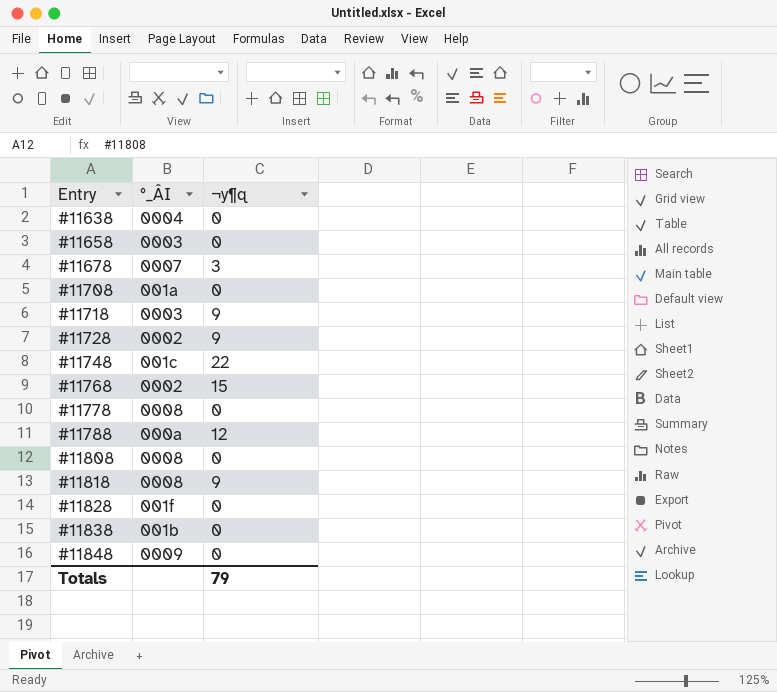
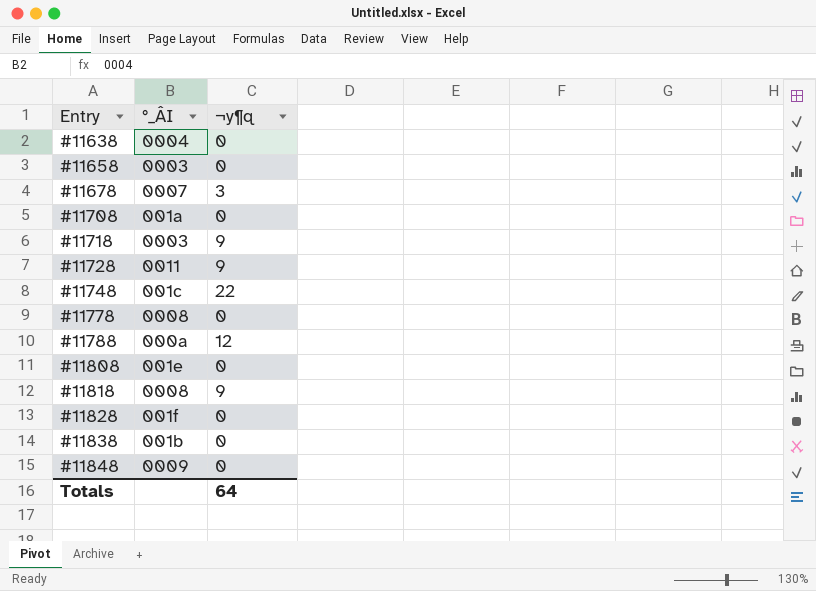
row #11768: 0002 | 15 -> none
#11728 | °_ÂI: 0002 -> 0011
#11808 | °_ÂI: 0008 -> 001e
Totals | ¬y¶q: 79 -> 64

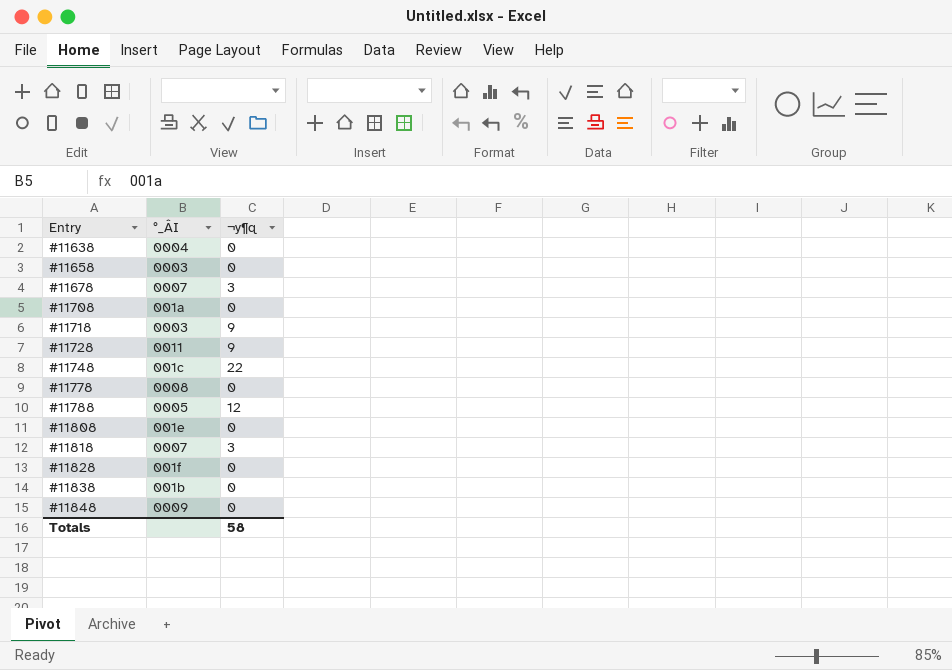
#11788 | °_ÂI: 000a -> 0005
#11818 | °_ÂI: 0008 -> 0007
#11818 | ¬y¶q: 9 -> 3
Totals | ¬y¶q: 64 -> 58

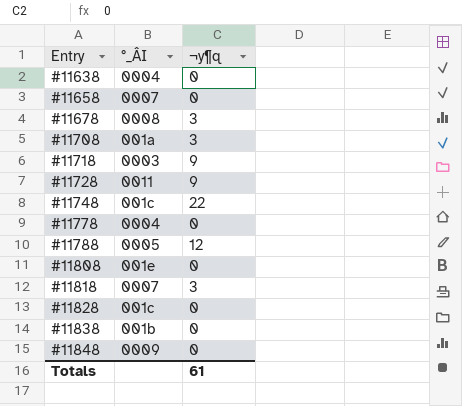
#11658 | °_ÂI: 0003 -> 0007
#11678 | °_ÂI: 0007 -> 0008
#11708 | ¬y¶q: 0 -> 3
#11778 | °_ÂI: 0008 -> 0004
#11828 | °_ÂI: 001f -> 001c
Totals | ¬y¶q: 58 -> 61

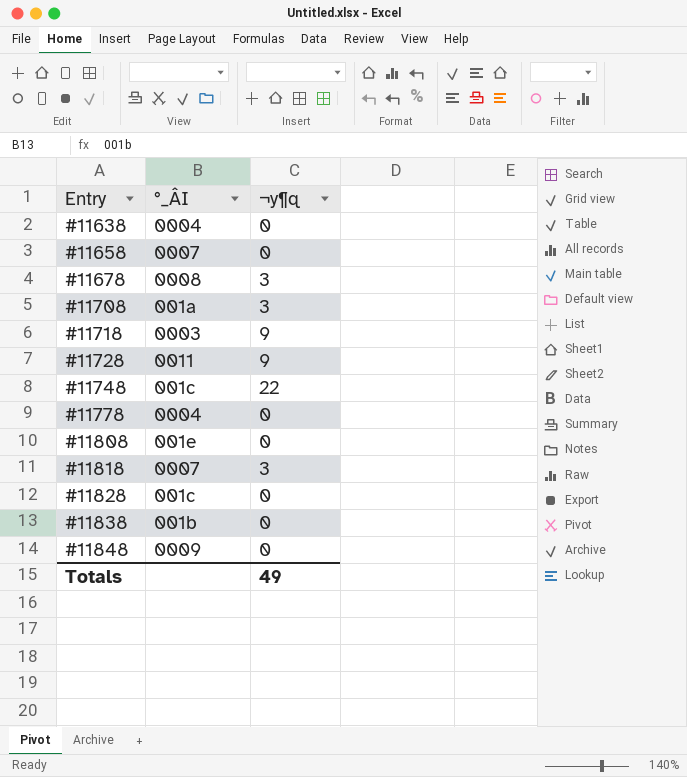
row #11788: 0005 | 12 -> none
Totals | ¬y¶q: 61 -> 49

